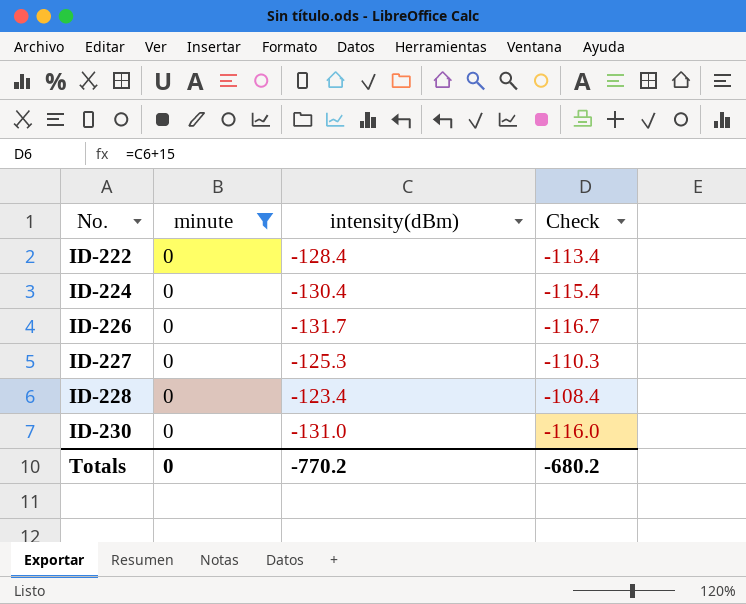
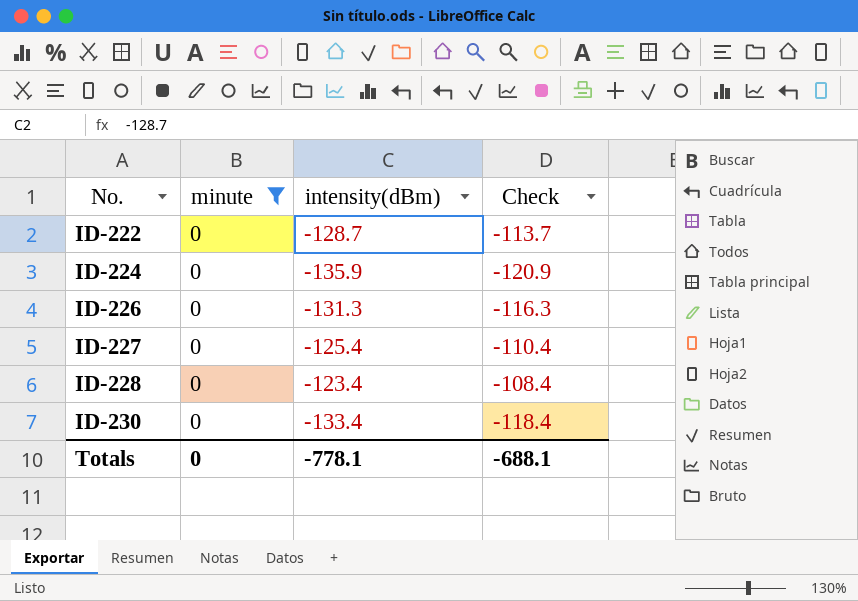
ID-222 | intensity(dBm): -128.4 -> -128.7
ID-222 | Check: -113.4 -> -113.7
ID-224 | intensity(dBm): -130.4 -> -135.9
ID-224 | Check: -115.4 -> -120.9
ID-226 | intensity(dBm): -131.7 -> -131.3
ID-226 | Check: -116.7 -> -116.3
ID-227 | intensity(dBm): -125.3 -> -125.4
ID-227 | Check: -110.3 -> -110.4
ID-230 | intensity(dBm): -131.0 -> -133.4
ID-230 | Check: -116.0 -> -118.4
Totals | intensity(dBm): -770.2 -> -778.1
Totals | Check: -680.2 -> -688.1

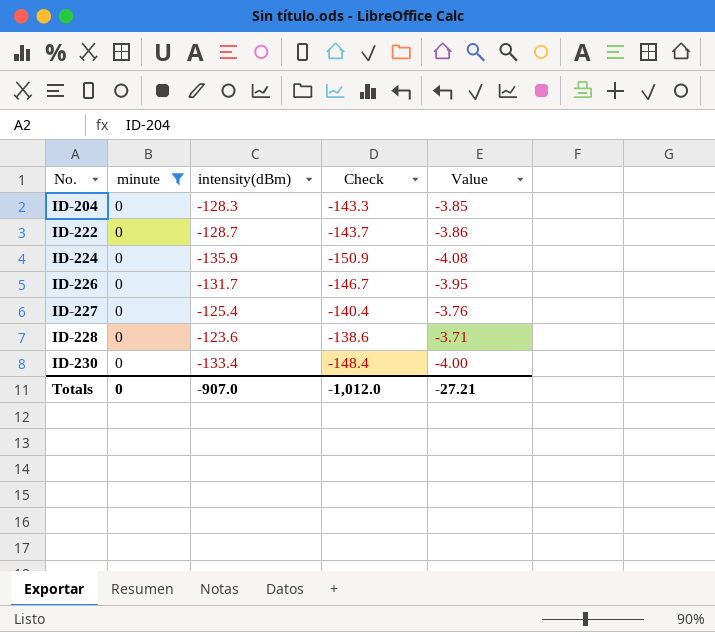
column Check | formula: [intensity(dBm)] + 15 -> [intensity(dBm)] - 15
column Value | formula: none -> [intensity(dBm)] * 0.03
row ID-204: none -> 0 | -128.3 | -143.3 | -3.85
ID-226 | intensity(dBm): -131.3 -> -131.7
ID-228 | intensity(dBm): -123.4 -> -123.6
Totals | intensity(dBm): -778.1 -> -907.0
Totals | Check: -688.1 -> -1,012.0

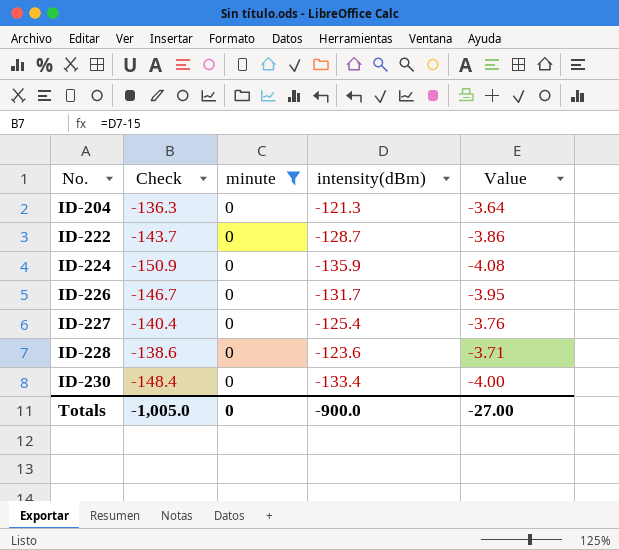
column Check | position: 4 -> 2
ID-204 | Check: -143.3 -> -136.3
ID-204 | intensity(dBm): -128.3 -> -121.3
ID-204 | Value: -3.85 -> -3.64
Totals | Check: -1,012.0 -> -1,005.0
Totals | intensity(dBm): -907.0 -> -900.0
Totals | Value: -27.21 -> -27.00

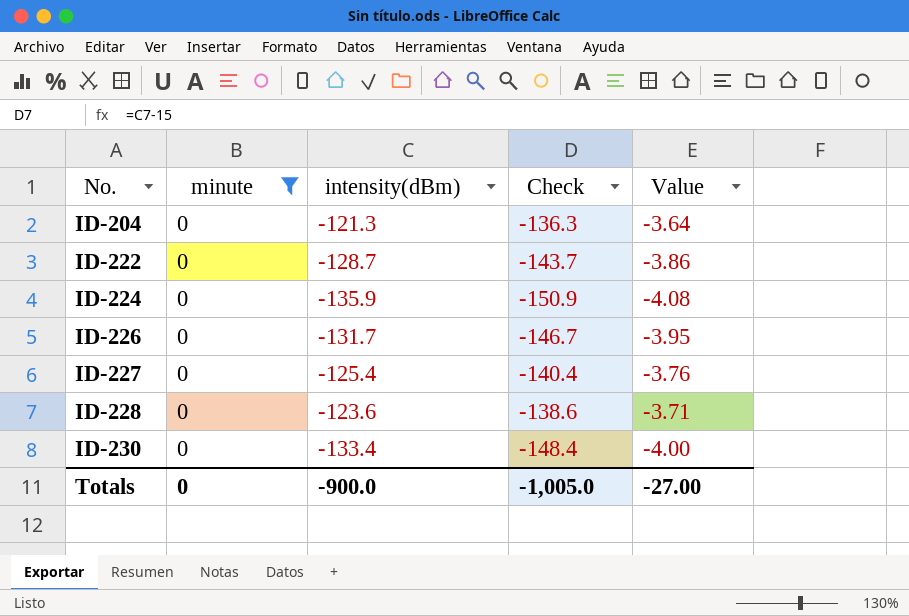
column Check | position: 2 -> 4

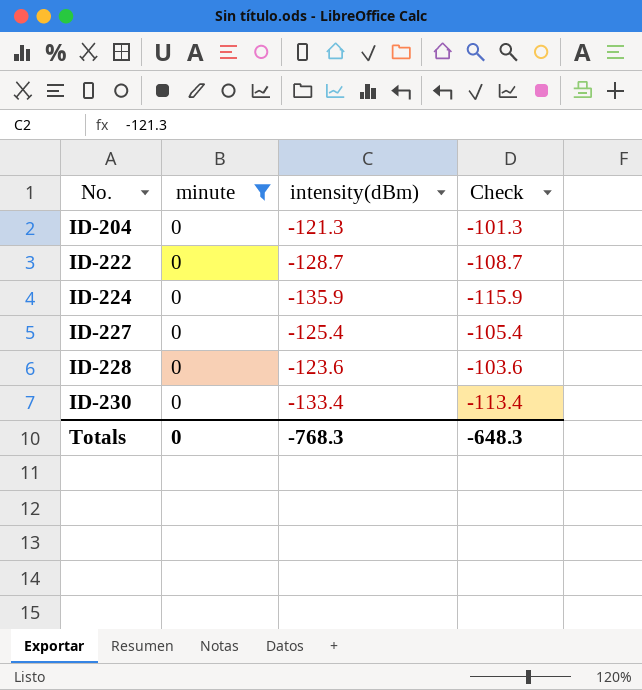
column Value | formula: [intensity(dBm)] * 0.03 -> none
column Check | formula: [intensity(dBm)] - 15 -> [intensity(dBm)] + 20
row ID-226: 0 | -131.7 | -146.7 | -3.95 -> none
Totals | intensity(dBm): -900.0 -> -768.3
Totals | Check: -1,005.0 -> -648.3

